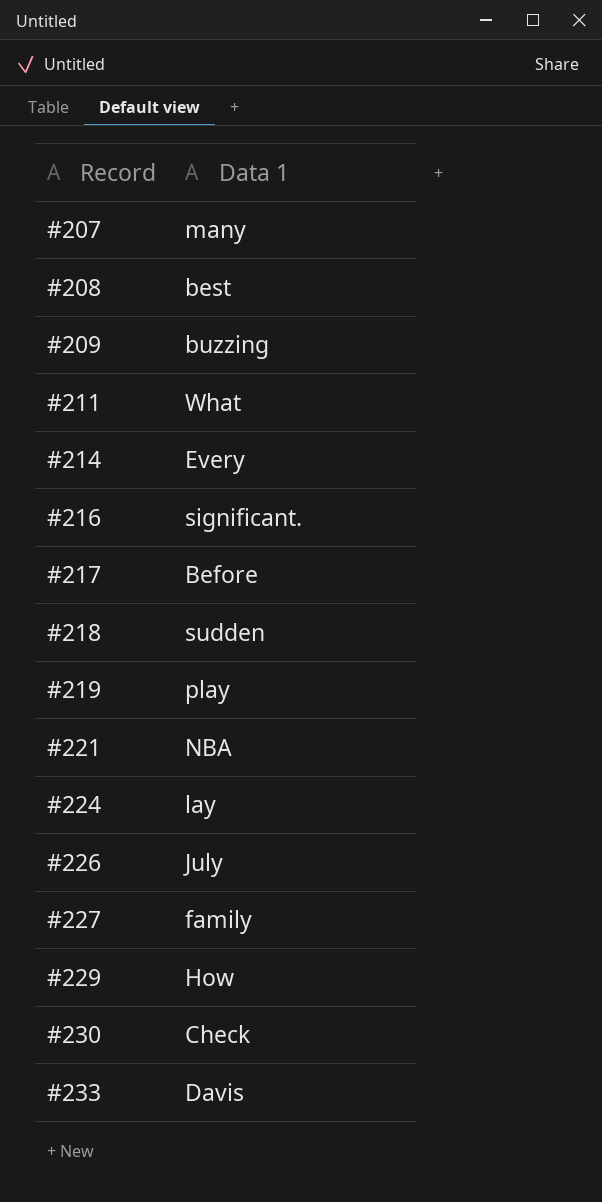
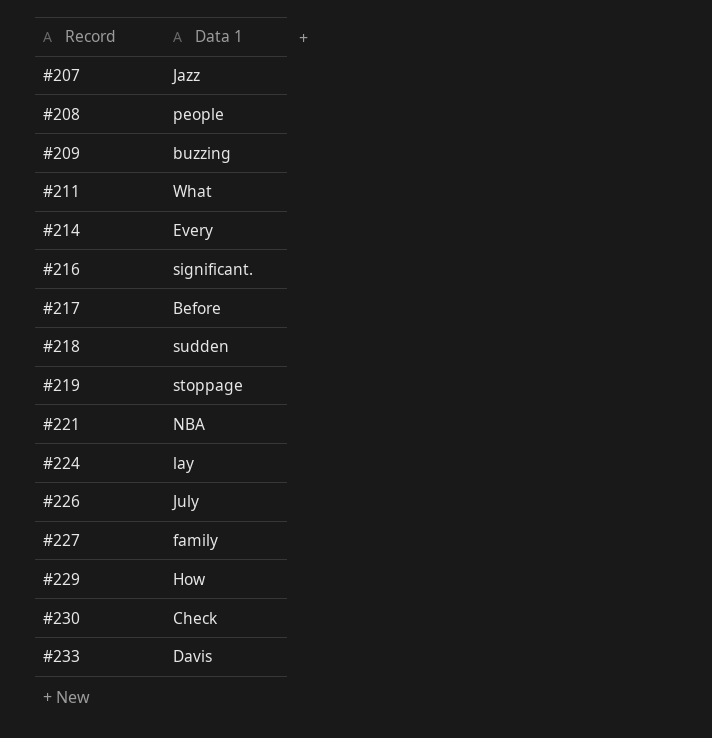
#207 | Data 1: many -> Jazz
#208 | Data 1: best -> people
#219 | Data 1: play -> stoppage

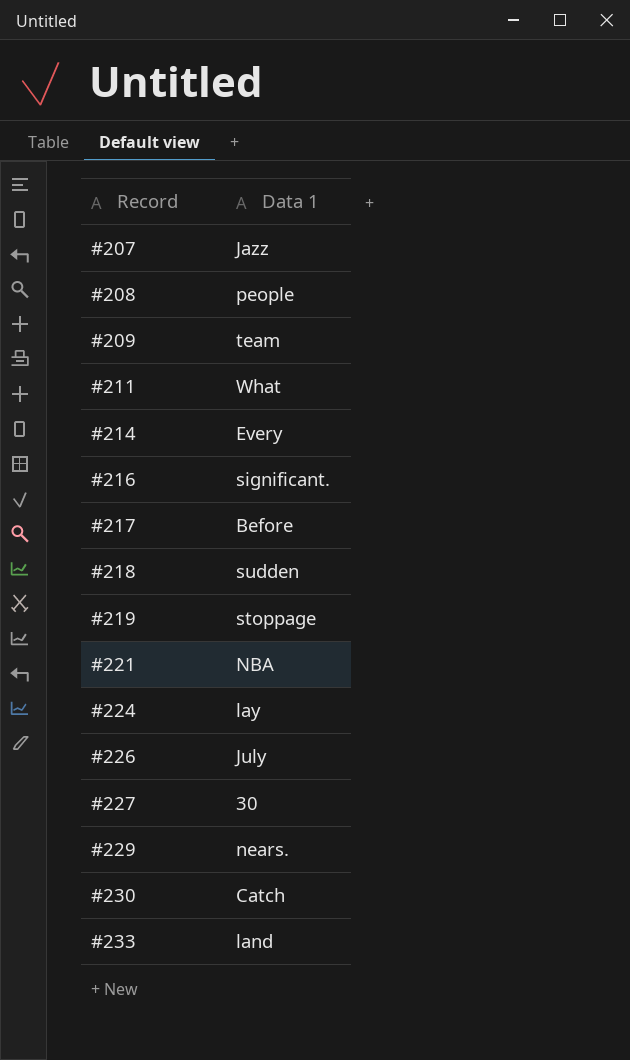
#209 | Data 1: buzzing -> team
#227 | Data 1: family -> 30
#229 | Data 1: How -> nears.
#230 | Data 1: Check -> Catch
#233 | Data 1: Davis -> land

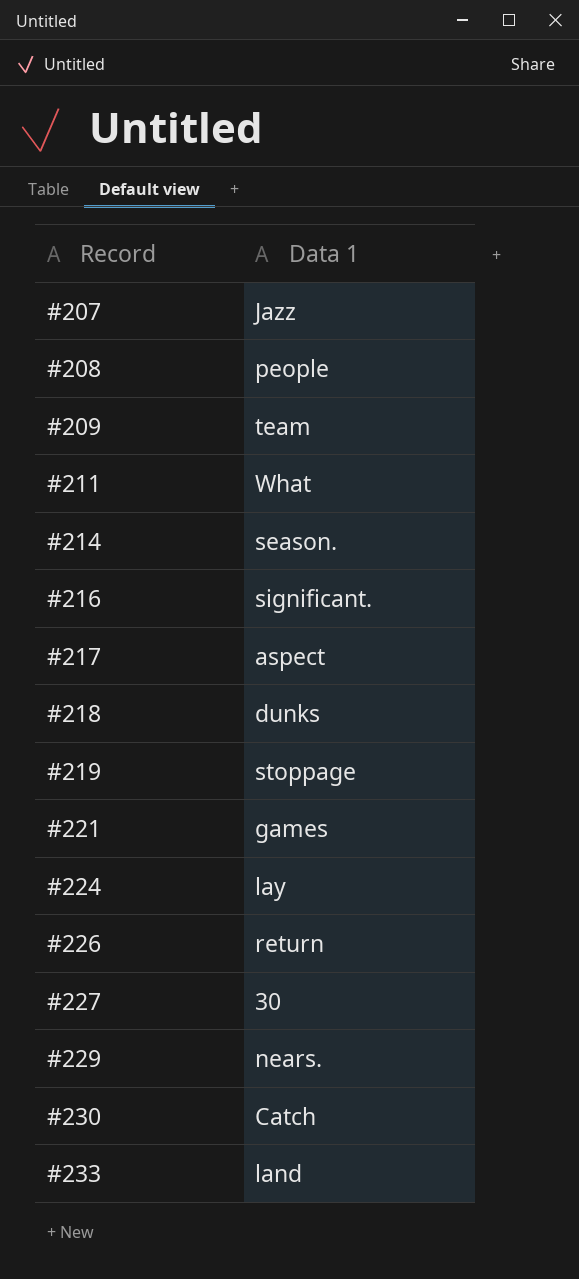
#214 | Data 1: Every -> season.
#217 | Data 1: Before -> aspect
#218 | Data 1: sudden -> dunks
#221 | Data 1: NBA -> games
#226 | Data 1: July -> return

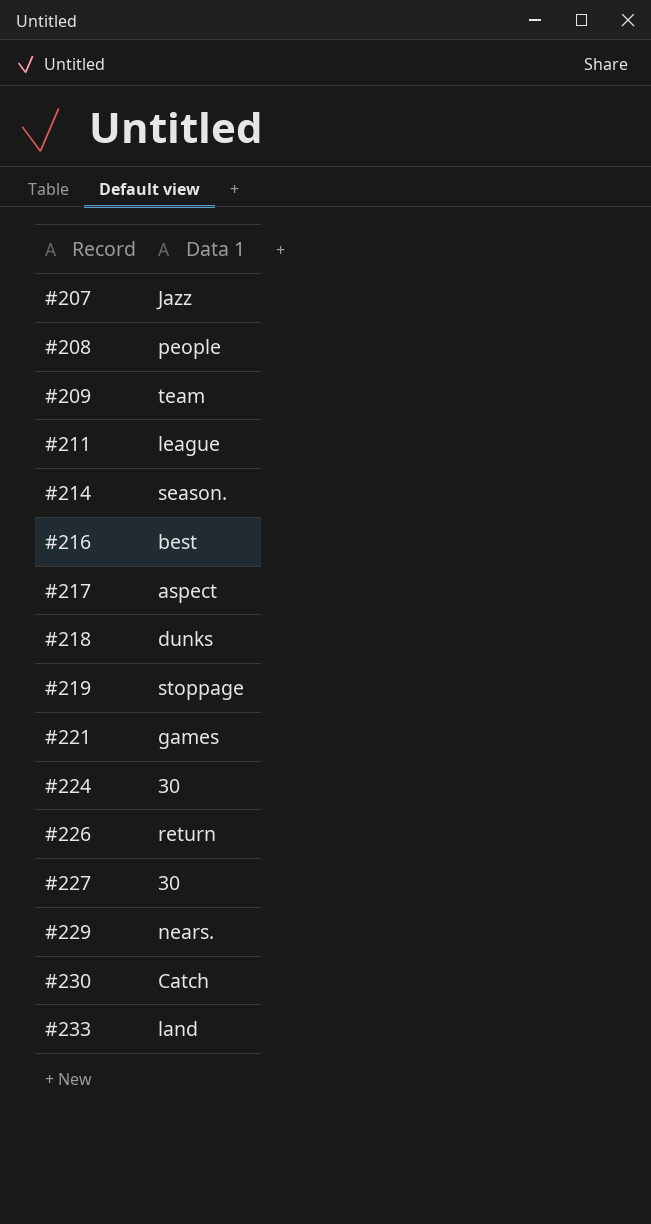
#211 | Data 1: What -> league
#216 | Data 1: significant. -> best
#224 | Data 1: lay -> 30

